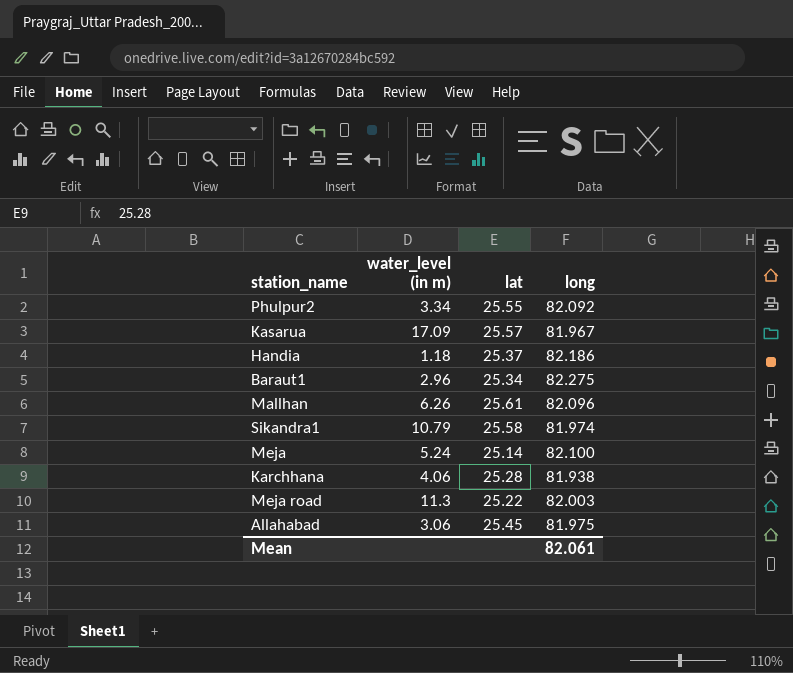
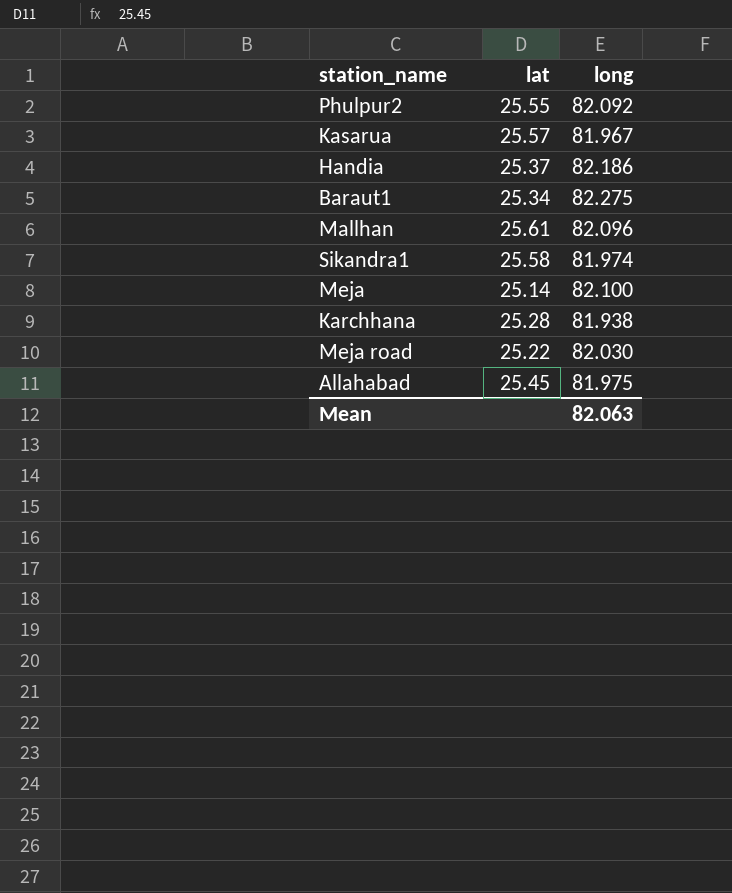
column water_level (in m) | position: 2 -> none
Meja road | long: 82.003 -> 82.030
Mean | long: 82.061 -> 82.063

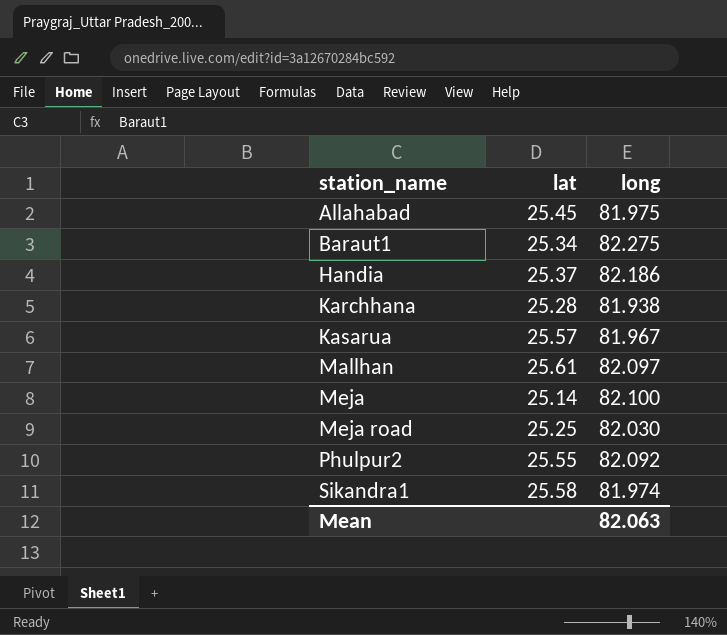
row order: none -> station_name ascending
Mallhan | long: 82.096 -> 82.097
Meja road | lat: 25.22 -> 25.25

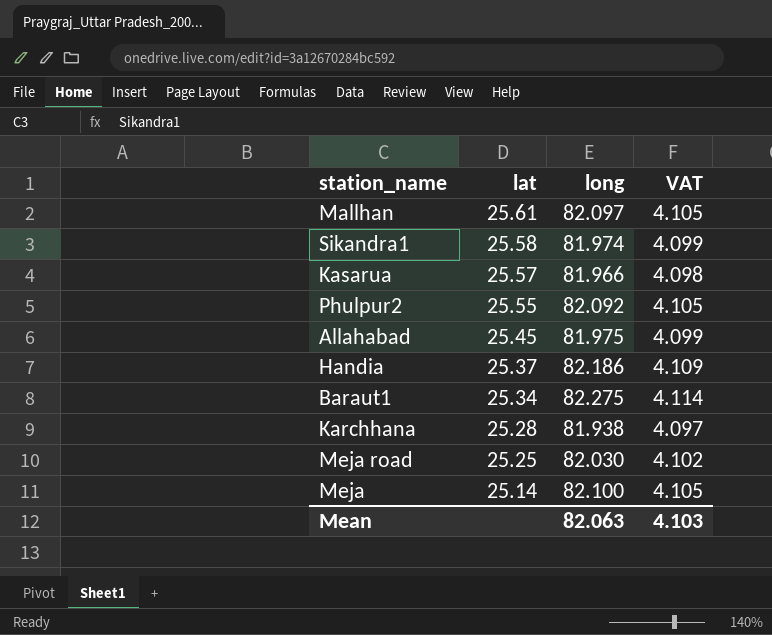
row order: station_name ascending -> lat descending
column VAT | formula: none -> [long] * 0.05
Kasarua | long: 81.967 -> 81.966

